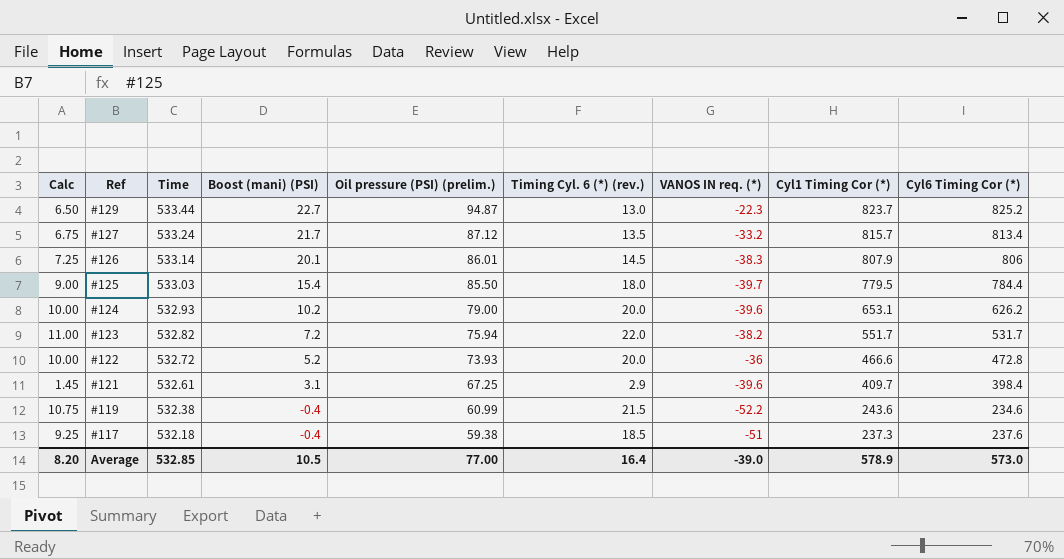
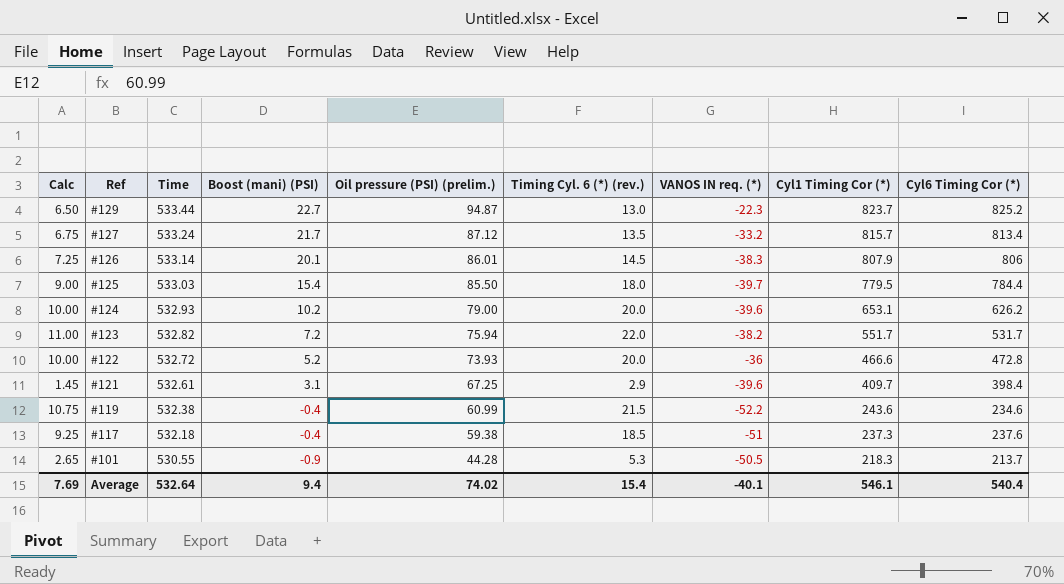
row #101: none -> 2.65 | 530.55 | -0.9 | 44.28 | 5.3 | -50.5 | 218.3 | 213.7
Average | Calc: 8.20 -> 7.69
Average | Time: 532.85 -> 532.64
Average | Boost (mani) (PSI): 10.5 -> 9.4
Average | Oil pressure (PSI) (prelim.): 77.00 -> 74.02
Average | Timing Cyl. 6 (*) (rev.): 16.4 -> 15.4
Average | VANOS IN req. (*): -39.0 -> -40.1
Average | Cyl1 Timing Cor (*): 578.9 -> 546.1
Average | Cyl6 Timing Cor (*): 573.0 -> 540.4

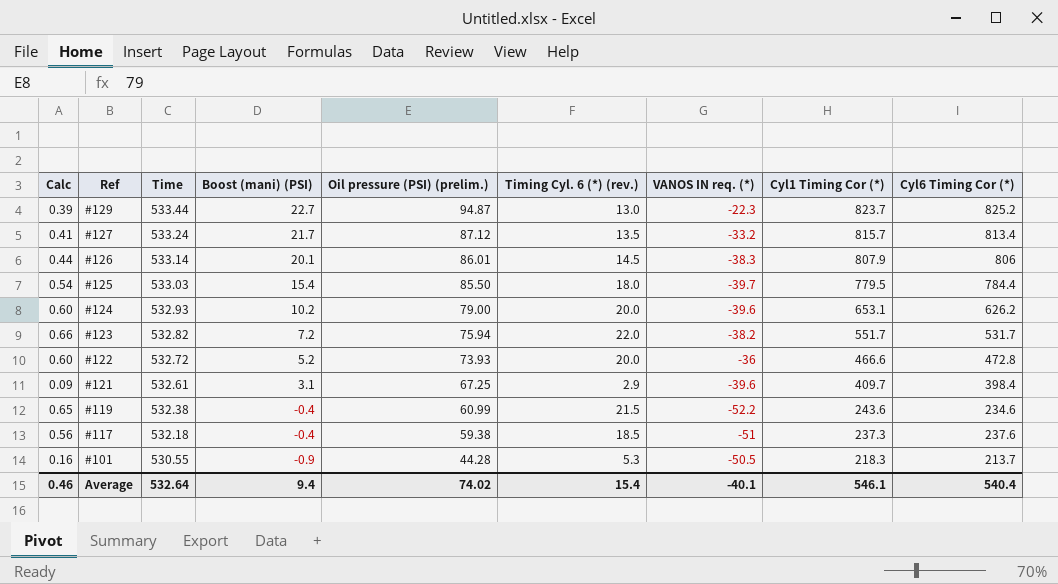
column Calc | formula: [Timing Cyl. 6 (*) (rev.)] * 0.5 -> [Timing Cyl. 6 (*) (rev.)] * 0.03
Average | Calc: 7.69 -> 0.46

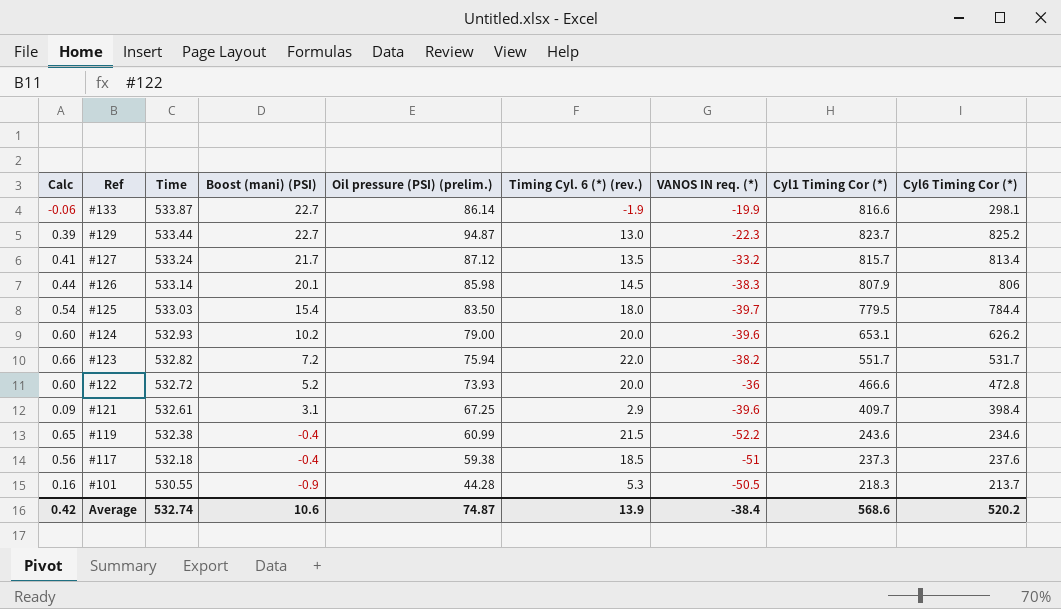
row #133: none -> -0.06 | 533.87 | 22.7 | 86.14 | -1.9 | -19.9 | 816.6 | 298.1
#126 | Oil pressure (PSI) (prelim.): 86.01 -> 85.98
#125 | Oil pressure (PSI) (prelim.): 85.50 -> 83.50
Average | Calc: 0.46 -> 0.42
Average | Time: 532.64 -> 532.74
Average | Boost (mani) (PSI): 9.4 -> 10.6
Average | Oil pressure (PSI) (prelim.): 74.02 -> 74.87
Average | Timing Cyl. 6 (*) (rev.): 15.4 -> 13.9
Average | VANOS IN req. (*): -40.1 -> -38.4
Average | Cyl1 Timing Cor (*): 546.1 -> 568.6
Average | Cyl6 Timing Cor (*): 540.4 -> 520.2

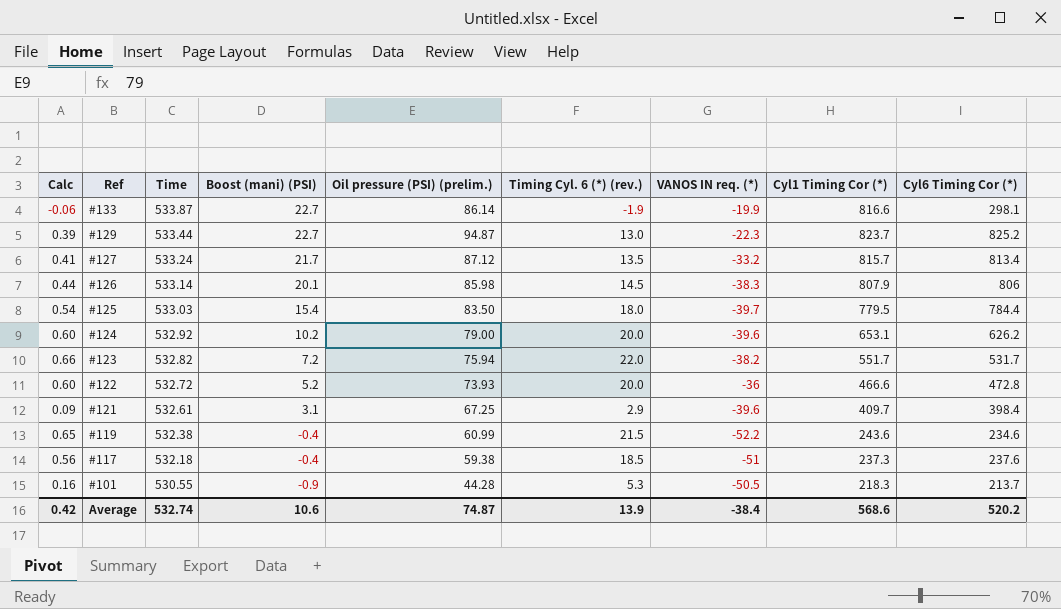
#124 | Time: 532.93 -> 532.92

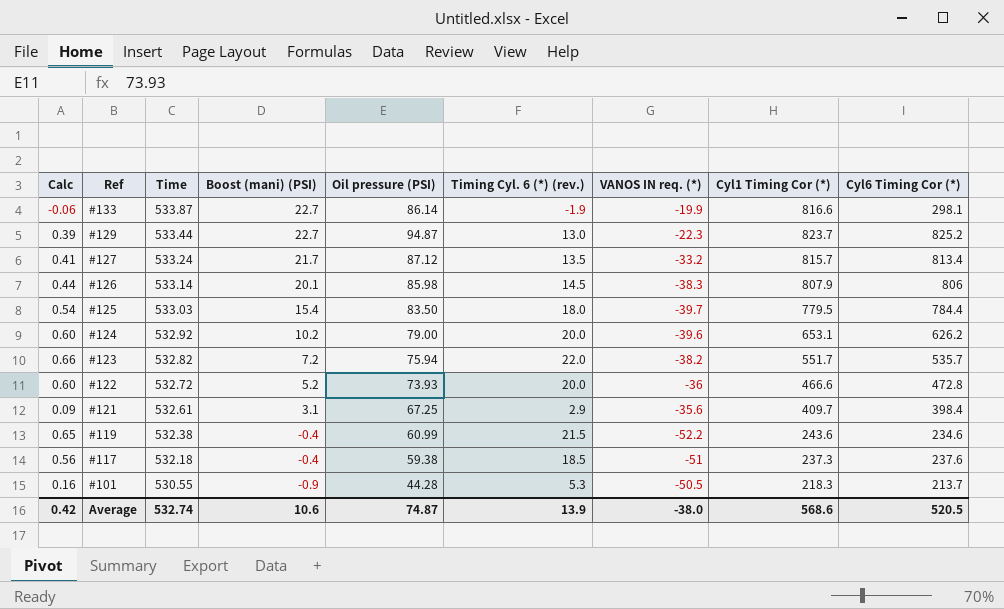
column name: Oil pressure (PSI) (prelim.) -> Oil pressure (PSI)
#123 | Cyl6 Timing Cor (*): 531.7 -> 535.7
#121 | VANOS IN req. (*): -39.6 -> -35.6
Average | VANOS IN req. (*): -38.4 -> -38.0
Average | Cyl6 Timing Cor (*): 520.2 -> 520.5

